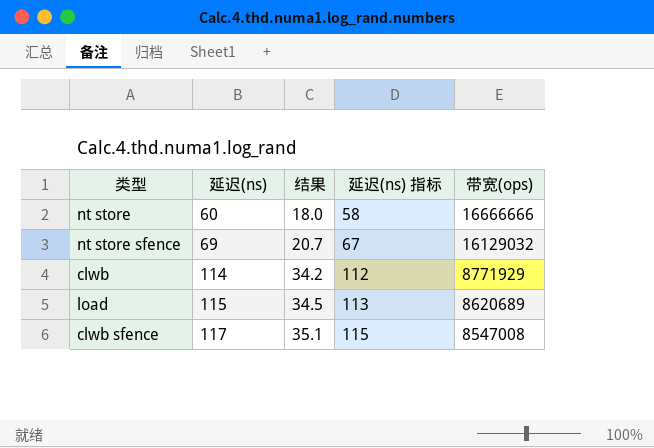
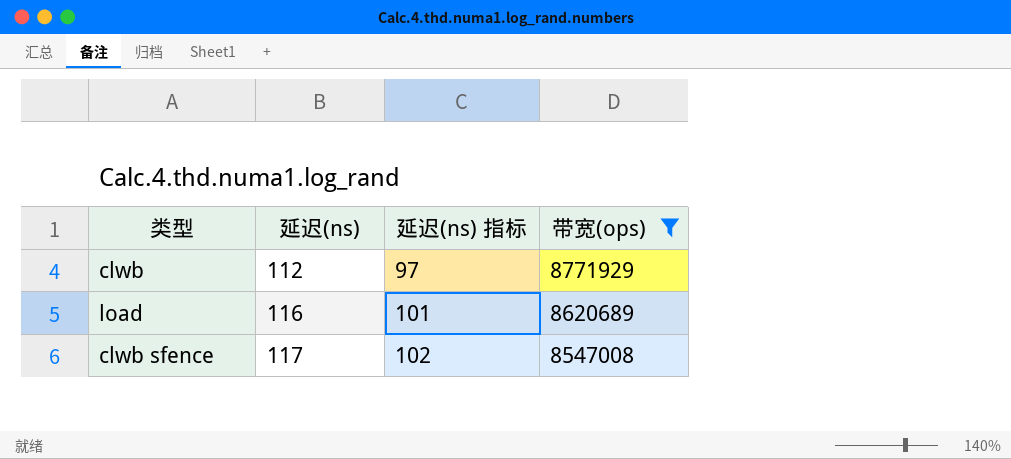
filter: none -> 带宽(ops) <= 8771929
column 结果 | formula: [延迟(ns)] * 0.3 -> none
column 延迟(ns) 指标 | formula: [延迟(ns)] - 2 -> [延迟(ns)] - 15
clwb | 延迟(ns): 114 -> 112
load | 延迟(ns): 115 -> 116

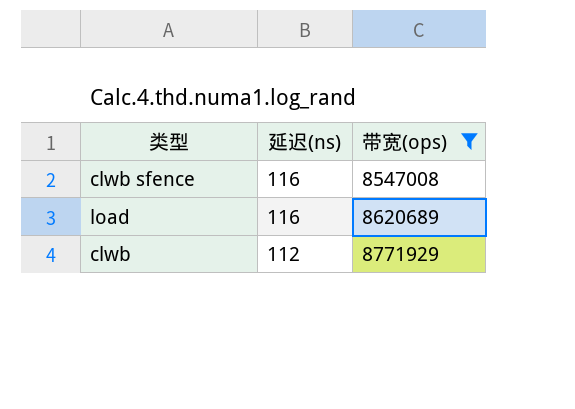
row order: 延迟(ns) ascending -> 延迟(ns) descending
column 延迟(ns) 指标 | formula: [延迟(ns)] - 15 -> none
clwb sfence | 延迟(ns): 117 -> 116

